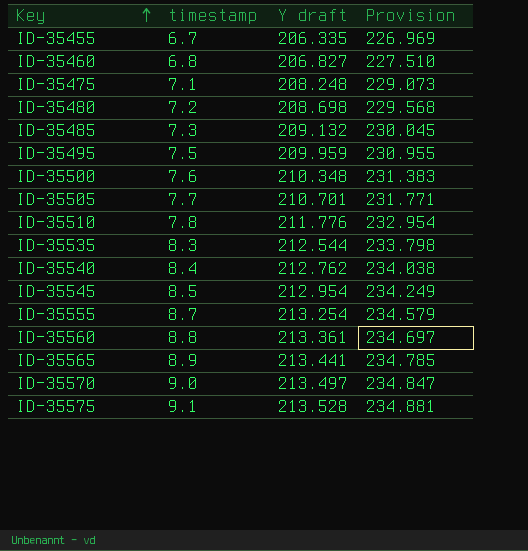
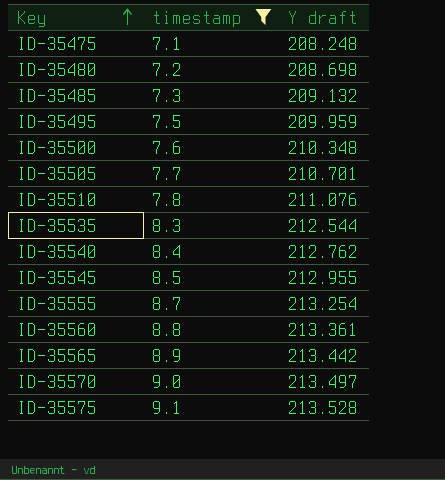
filter: none -> timestamp >= 7.1
column Provision | formula: [Y draft] * 1.1 -> none
ID-35510 | Y draft: 211.776 -> 211.076
ID-35545 | Y draft: 212.954 -> 212.955
ID-35565 | Y draft: 213.441 -> 213.442

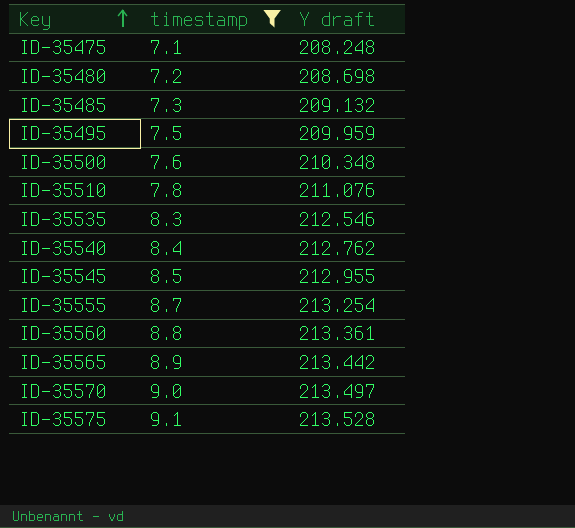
row ID-35505: 7.7 | 210.701 -> none
ID-35535 | Y draft: 212.544 -> 212.546

